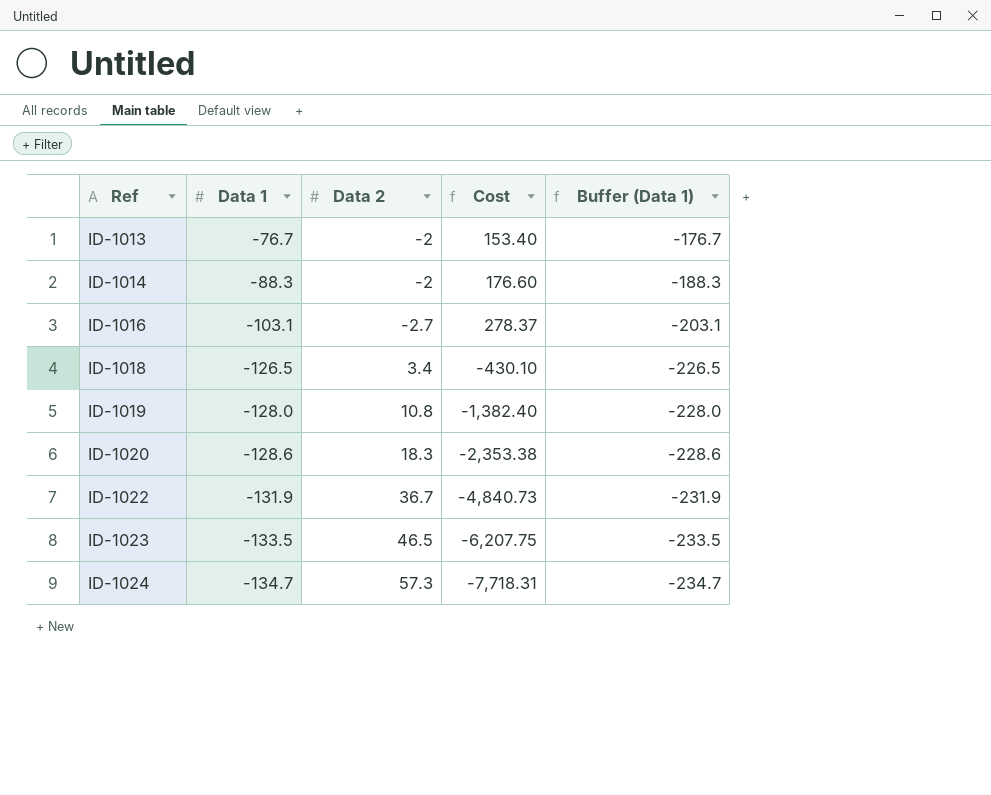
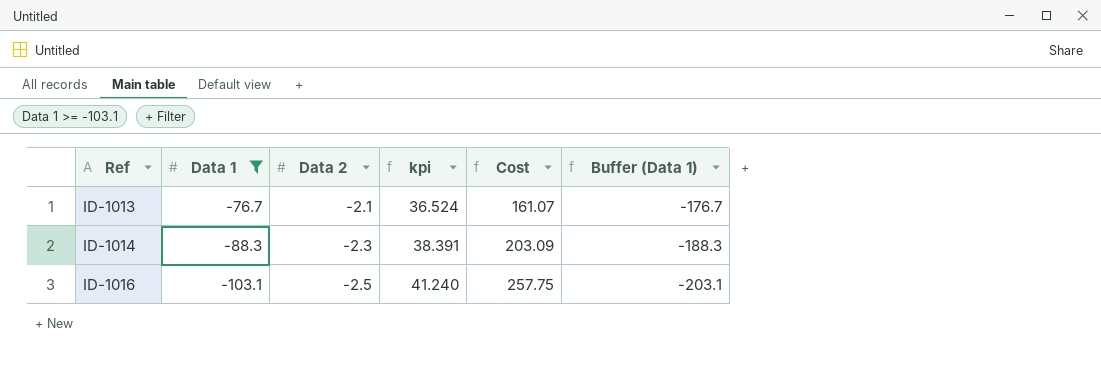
filter: none -> Data 1 >= -103.1
column kpi | formula: none -> [Data 1] / [Data 2]
ID-1013 | Data 2: -2 -> -2.1
ID-1013 | Cost: 153.40 -> 161.07
ID-1014 | Data 2: -2 -> -2.3
ID-1014 | Cost: 176.60 -> 203.09
ID-1016 | Data 2: -2.7 -> -2.5
ID-1016 | Cost: 278.37 -> 257.75

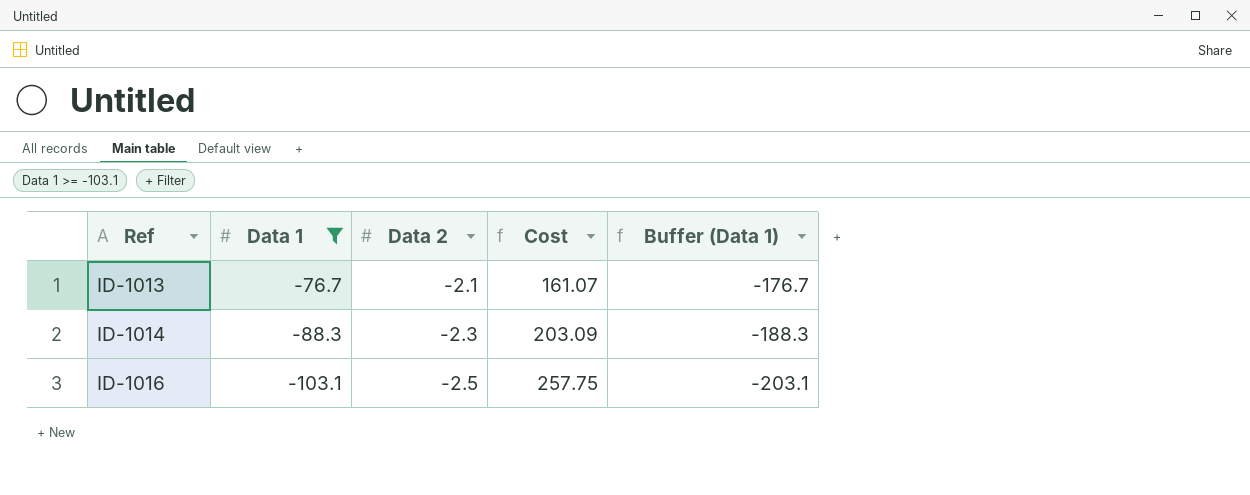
column kpi | formula: [Data 1] / [Data 2] -> none

